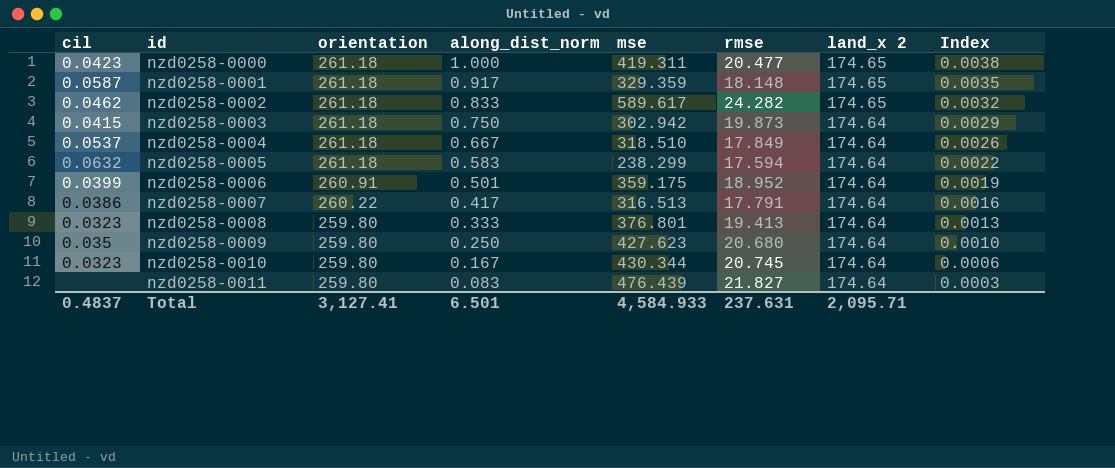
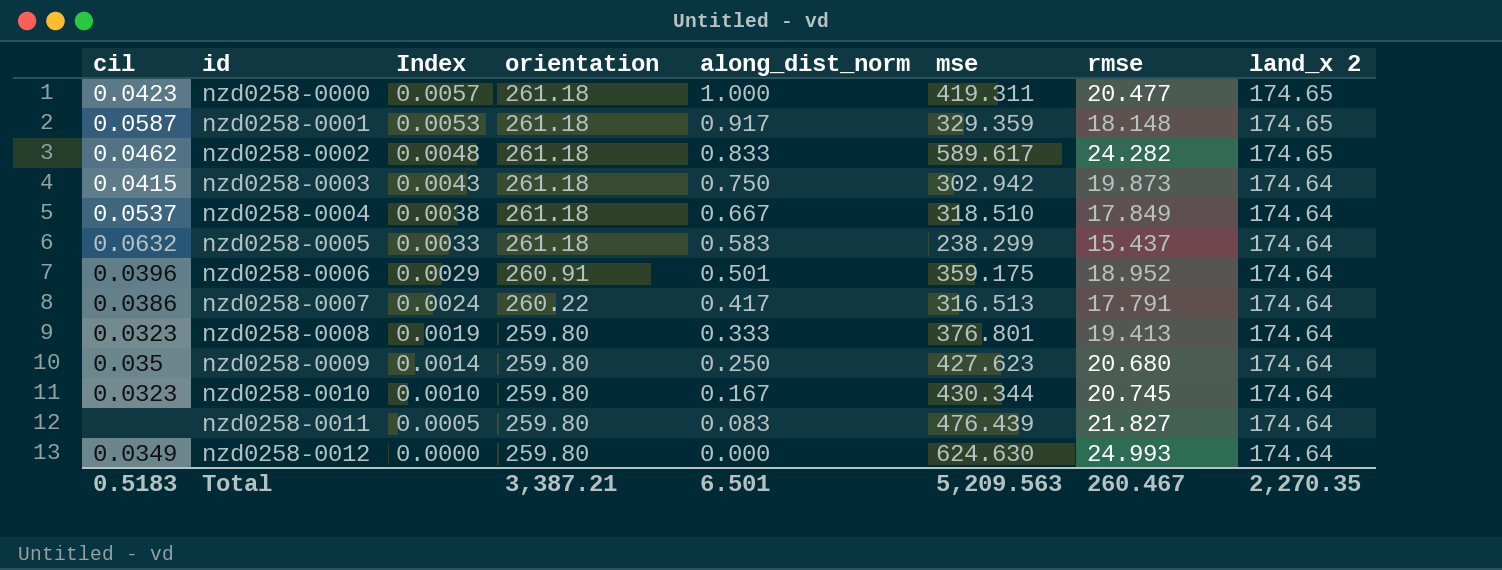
column Index | formula: [along_dist_norm] / [orientation] -> [along_dist_norm] / [land_x 2]
column Index | position: 8 -> 3
nzd0258-0005 | rmse: 17.594 -> 15.437
nzd0258-0006 | cil: 0.0399 -> 0.0396
row nzd0258-0012: none -> 0.0349 | 0.0000 | 259.80 | 0.000 | 624.630 | 24.993 | 174.64
Total | cil: 0.4837 -> 0.5183
Total | orientation: 3,127.41 -> 3,387.21
Total | mse: 4,584.933 -> 5,209.563
Total | rmse: 237.631 -> 260.467
Total | land_x 2: 2,095.71 -> 2,270.35

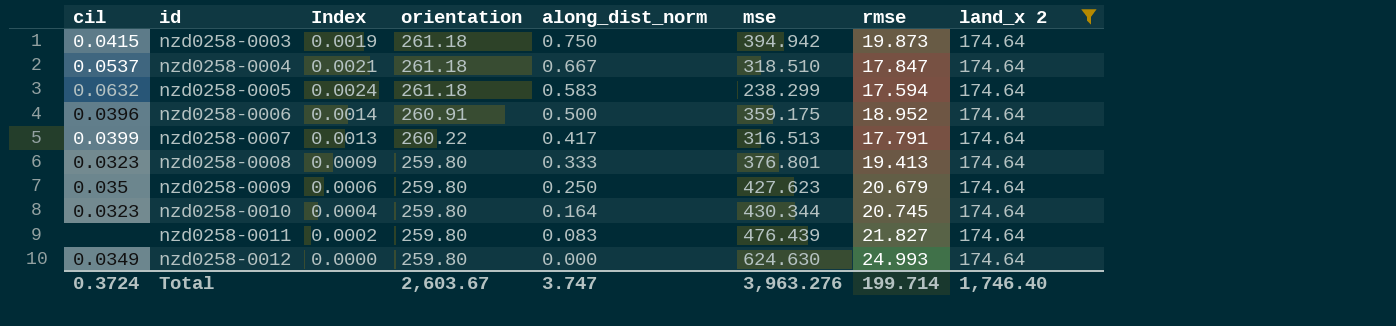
filter: none -> land_x 2 = 174.64
column Index | formula: [along_dist_norm] / [land_x 2] -> [along_dist_norm] / [mse]
nzd0258-0003 | mse: 302.942 -> 394.942
nzd0258-0004 | rmse: 17.849 -> 17.847
nzd0258-0005 | rmse: 15.437 -> 17.594
nzd0258-0006 | along_dist_norm: 0.501 -> 0.500
nzd0258-0007 | cil: 0.0386 -> 0.0399
nzd0258-0009 | rmse: 20.680 -> 20.679
nzd0258-0010 | along_dist_norm: 0.167 -> 0.164
Total | cil: 0.5183 -> 0.3724
Total | orientation: 3,387.21 -> 2,603.67
Total | along_dist_norm: 6.501 -> 3.747
Total | mse: 5,209.563 -> 3,963.276
Total | rmse: 260.467 -> 199.714
Total | land_x 2: 2,270.35 -> 1,746.40

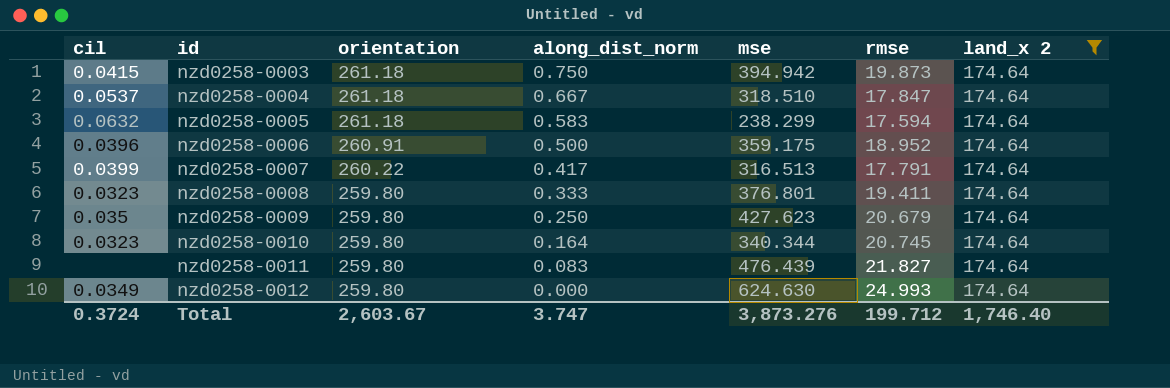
column Index | formula: [along_dist_norm] / [mse] -> none
nzd0258-0008 | rmse: 19.413 -> 19.411
nzd0258-0010 | mse: 430.344 -> 340.344
Total | mse: 3,963.276 -> 3,873.276
Total | rmse: 199.714 -> 199.712

